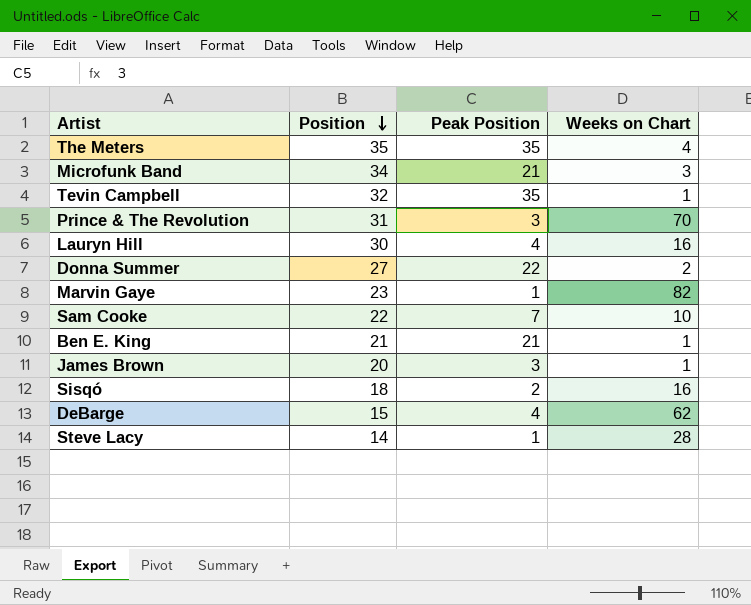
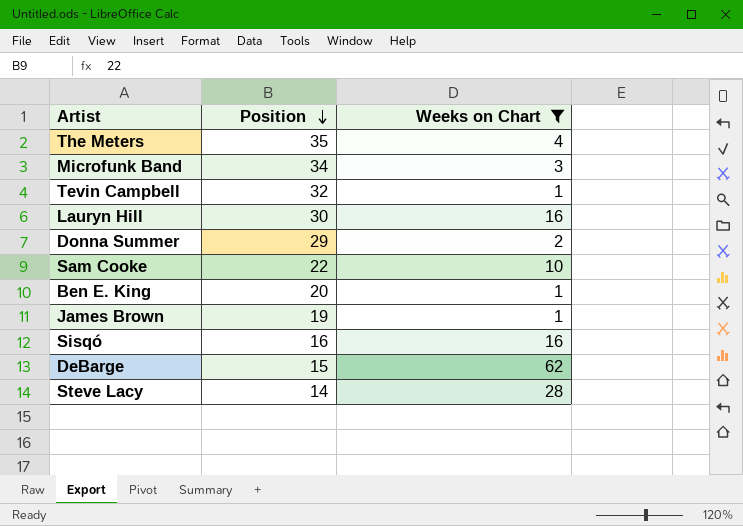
filter: none -> Weeks on Chart <= 62
column Peak Position | position: 3 -> none
Donna Summer | Position: 27 -> 29
Ben E. King | Position: 21 -> 20
James Brown | Position: 20 -> 19
Sisqó | Position: 18 -> 16

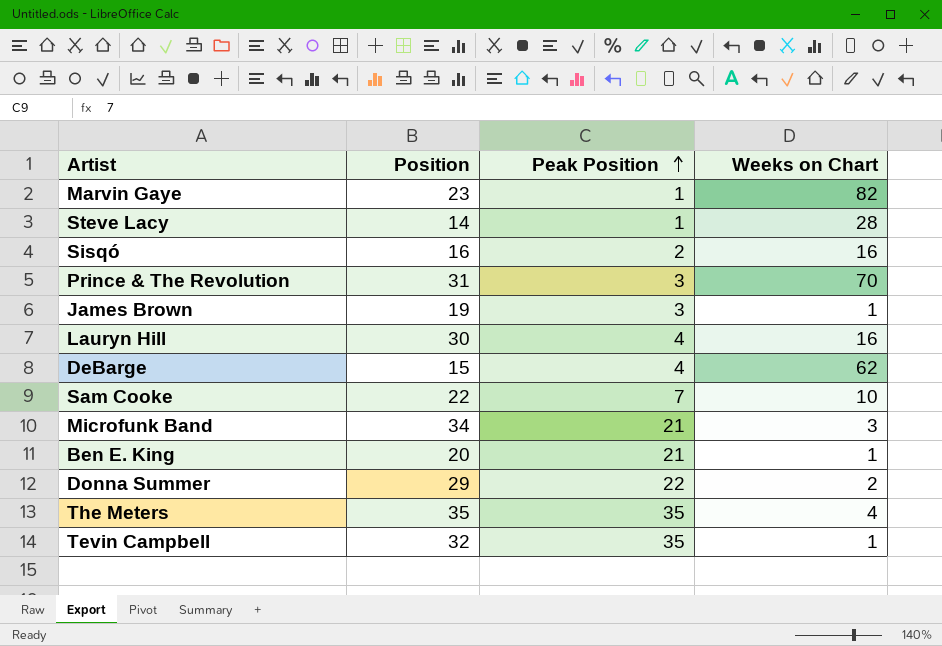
filter: Weeks on Chart <= 62 -> none
row order: Position descending -> Peak Position ascending
column Peak Position | position: none -> 3

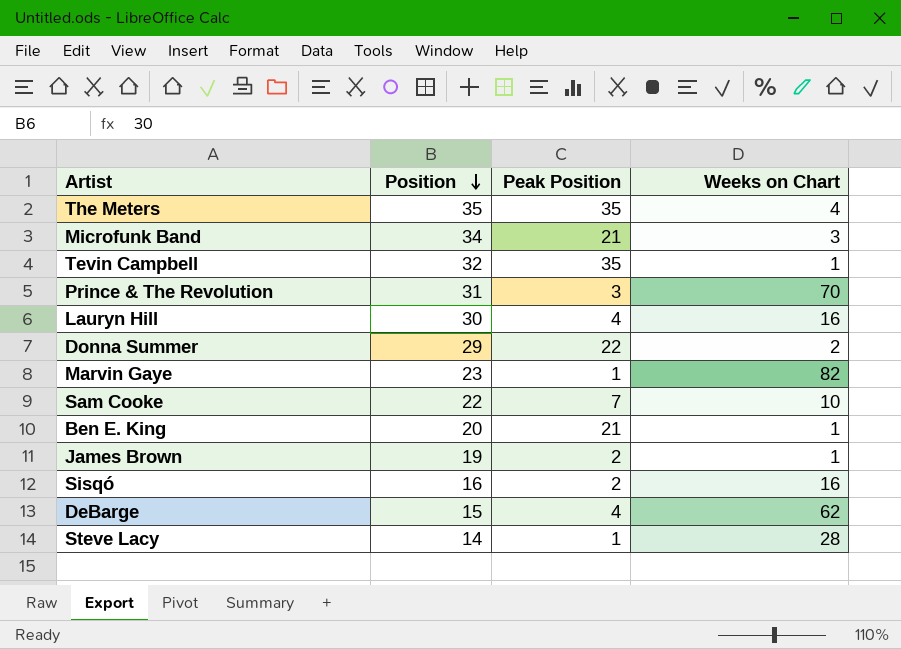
row order: Peak Position ascending -> Position descending
James Brown | Peak Position: 3 -> 2

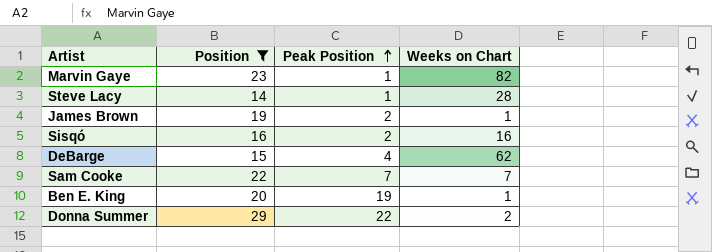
filter: none -> Position <= 29
row order: Position descending -> Peak Position ascending
Sam Cooke | Weeks on Chart: 10 -> 7
Ben E. King | Peak Position: 21 -> 19

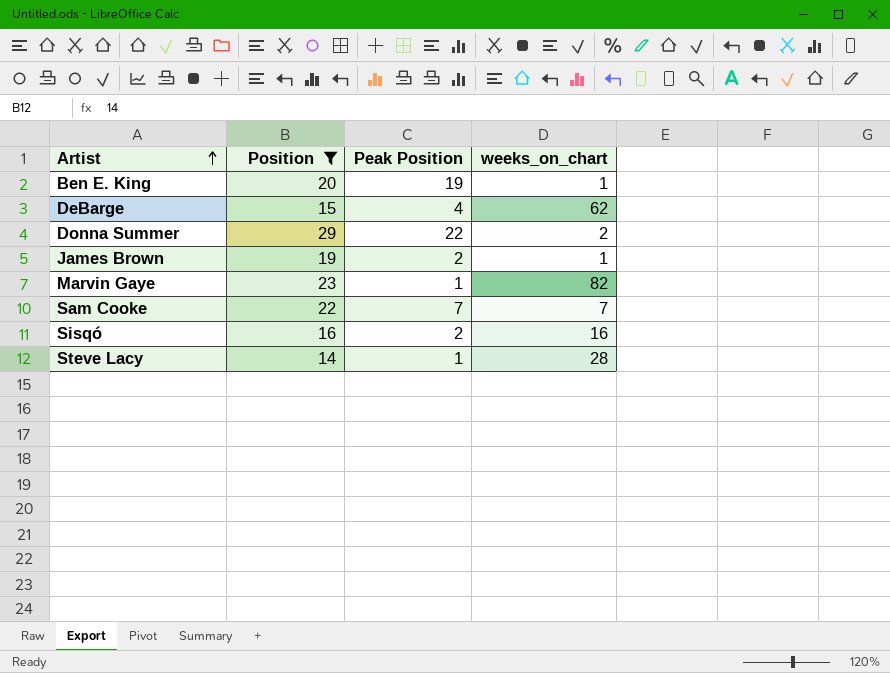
row order: Peak Position ascending -> Artist ascending
column name: Weeks on Chart -> weeks_on_chart

